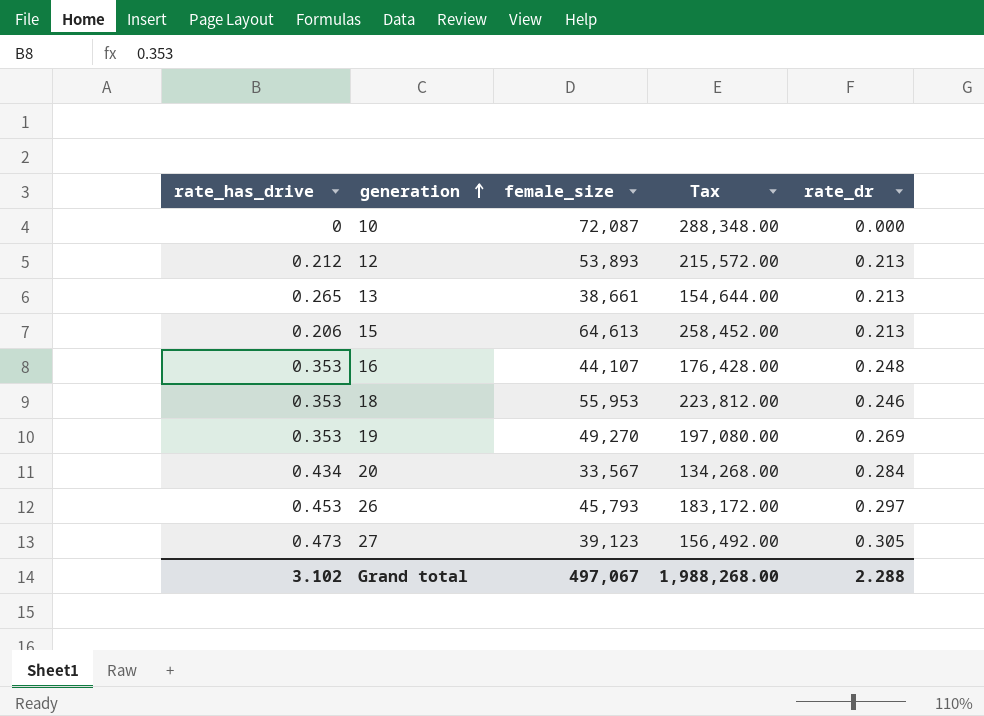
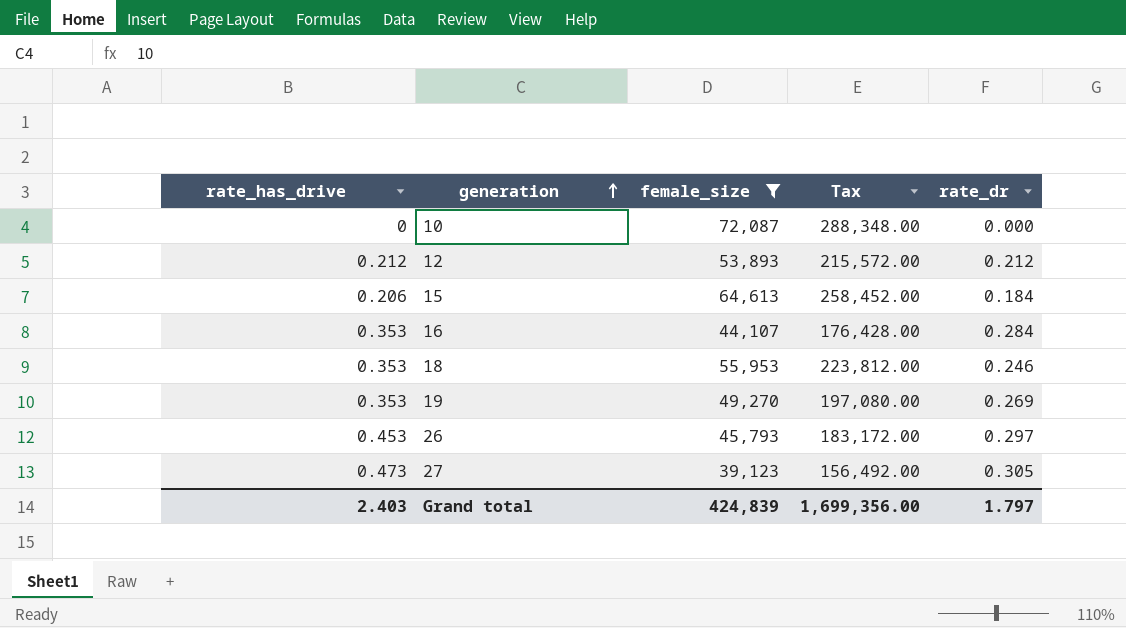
filter: none -> female_size >= 39,123
12 | rate_dr: 0.213 -> 0.212
15 | rate_dr: 0.213 -> 0.184
16 | rate_dr: 0.248 -> 0.284
Grand total | rate_has_drive: 3.102 -> 2.403
Grand total | female_size: 497,067 -> 424,839
Grand total | Tax: 1,988,268.00 -> 1,699,356.00
Grand total | rate_dr: 2.288 -> 1.797

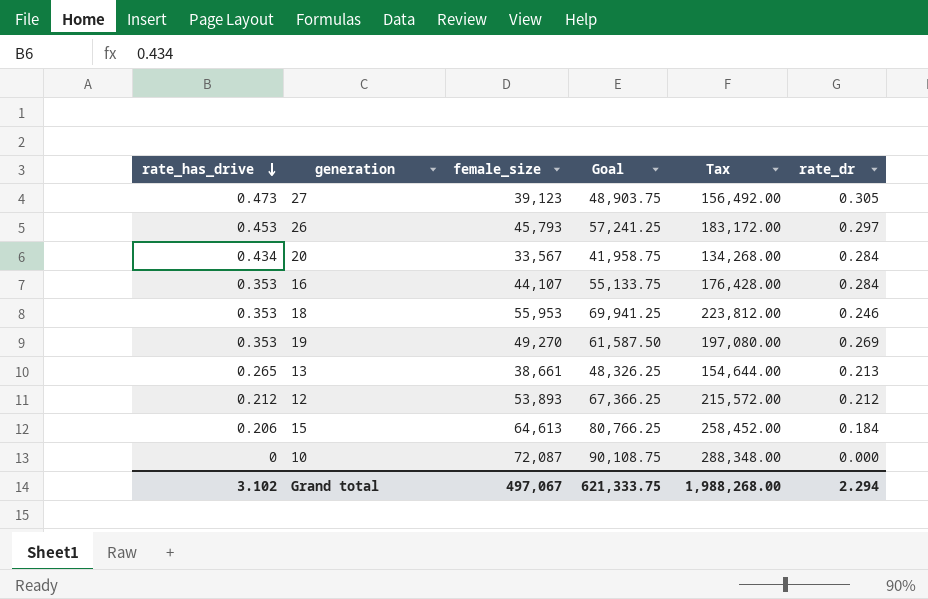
filter: female_size >= 39,123 -> none
row order: generation ascending -> rate_has_drive descending
column Goal | formula: none -> [female_size] * 1.25
Grand total | rate_has_drive: 2.403 -> 3.102
Grand total | female_size: 424,839 -> 497,067
Grand total | Tax: 1,699,356.00 -> 1,988,268.00
Grand total | rate_dr: 1.797 -> 2.294

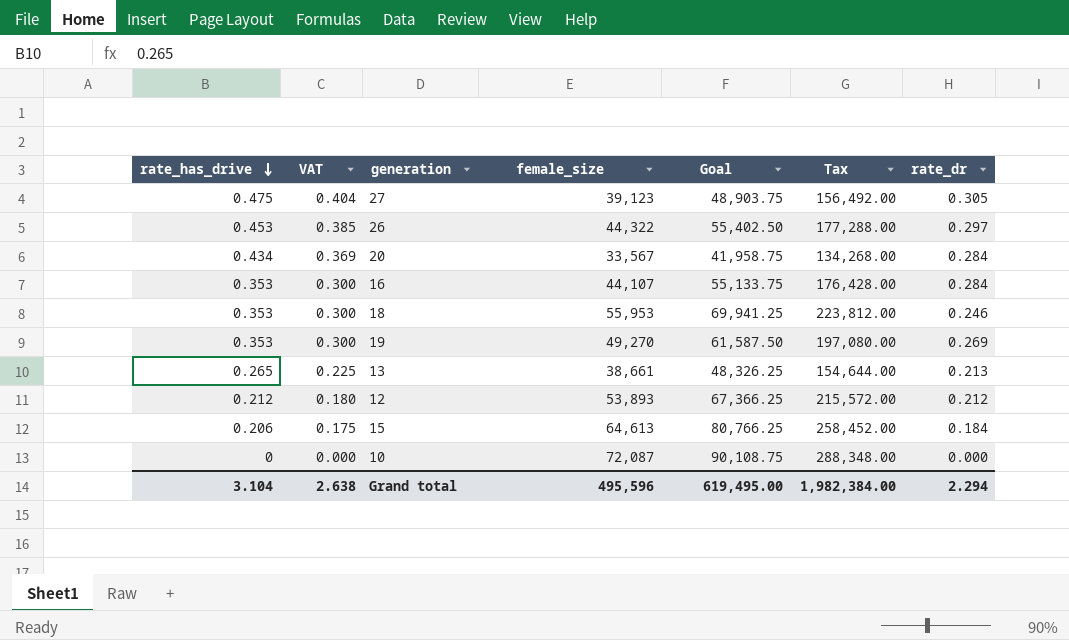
column VAT | formula: none -> [rate_has_drive] * 0.85
27 | rate_has_drive: 0.473 -> 0.475
26 | female_size: 45,793 -> 44,322
26 | Goal: 57,241.25 -> 55,402.50
26 | Tax: 183,172.00 -> 177,288.00
Grand total | rate_has_drive: 3.102 -> 3.104
Grand total | female_size: 497,067 -> 495,596
Grand total | Goal: 621,333.75 -> 619,495.00
Grand total | Tax: 1,988,268.00 -> 1,982,384.00

